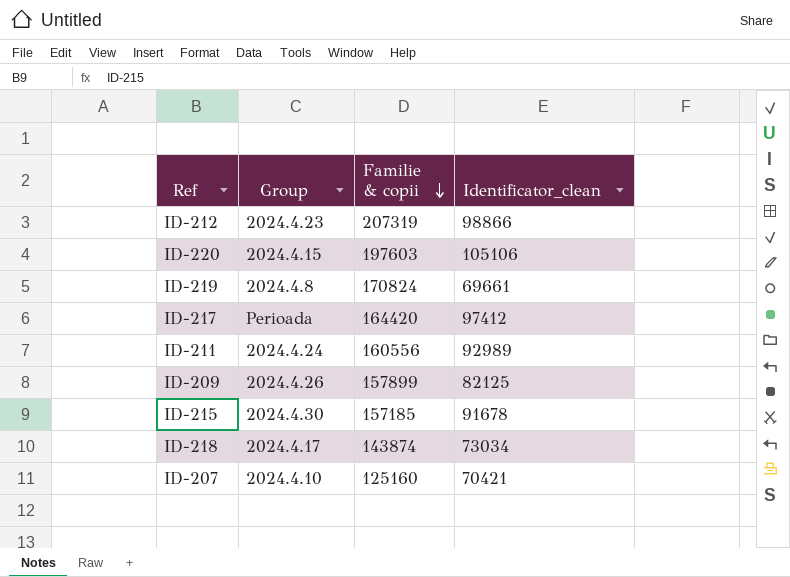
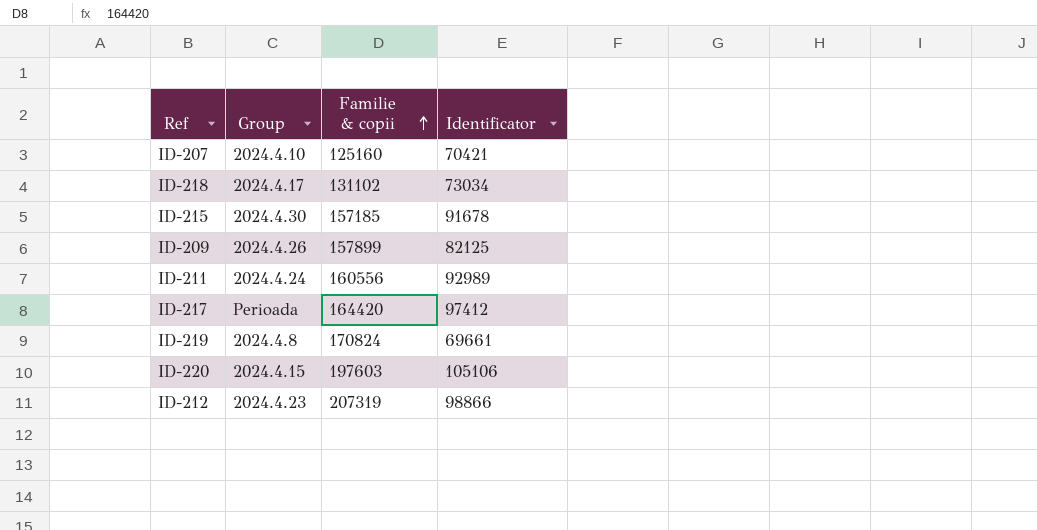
row order: Familie & copii descending -> Familie & copii ascending
column name: Identificator_clean -> Identificator
ID-218 | Familie & copii: 143874 -> 131102

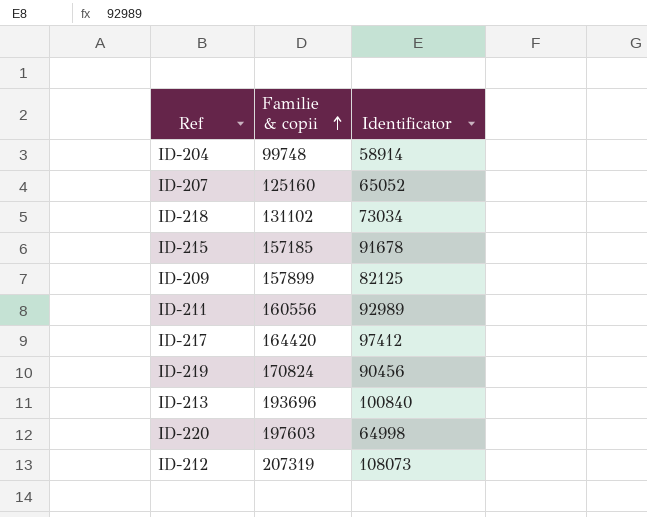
column Group | position: 2 -> none
row ID-204: none -> 99748 | 58914
ID-207 | Identificator: 70421 -> 65052
ID-219 | Identificator: 69661 -> 90456
row ID-213: none -> 193696 | 100840
ID-220 | Identificator: 105106 -> 64998
ID-212 | Identificator: 98866 -> 108073

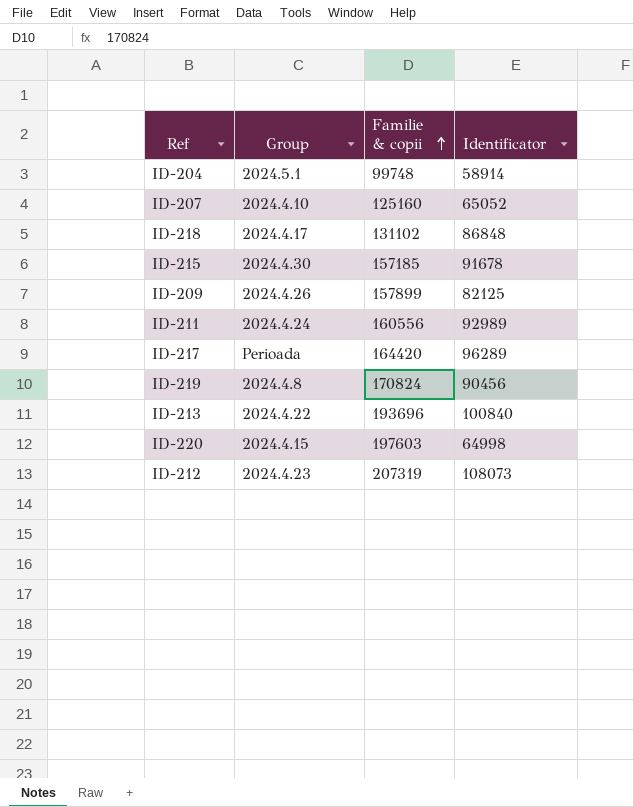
column Group | position: none -> 2
ID-218 | Identificator: 73034 -> 86848
ID-217 | Identificator: 97412 -> 96289

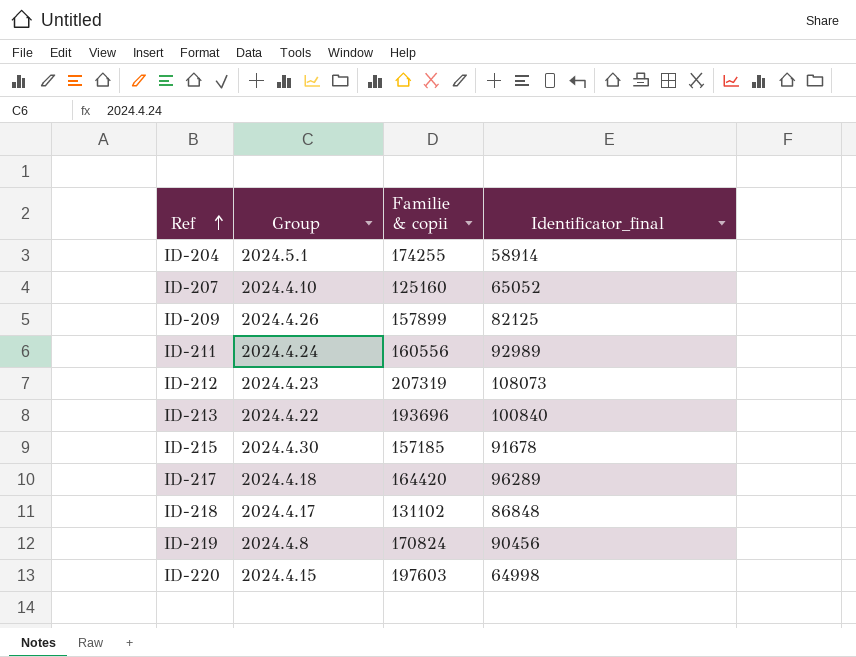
row order: Familie & copii ascending -> Ref ascending
column name: Identificator -> Identificator_final
ID-204 | Familie & copii: 99748 -> 174255
ID-217 | Group: Perioada -> 2024.4.18

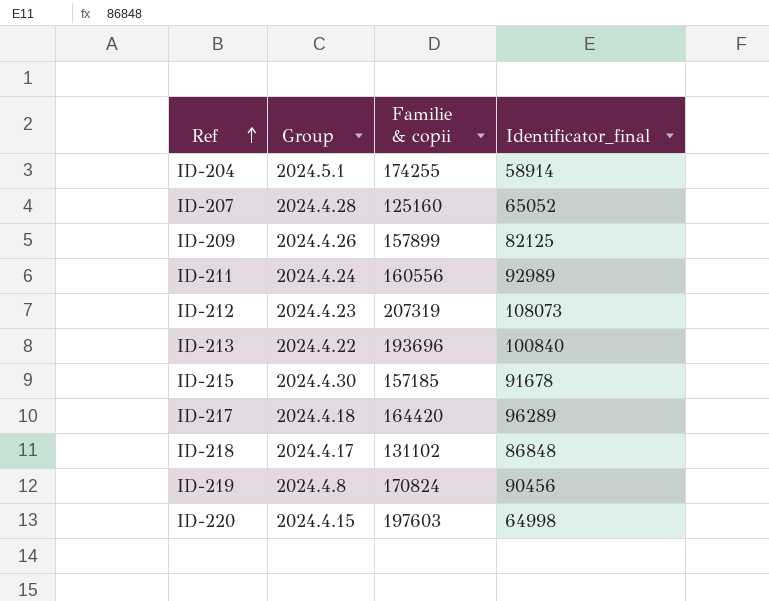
ID-207 | Group: 2024.4.10 -> 2024.4.28

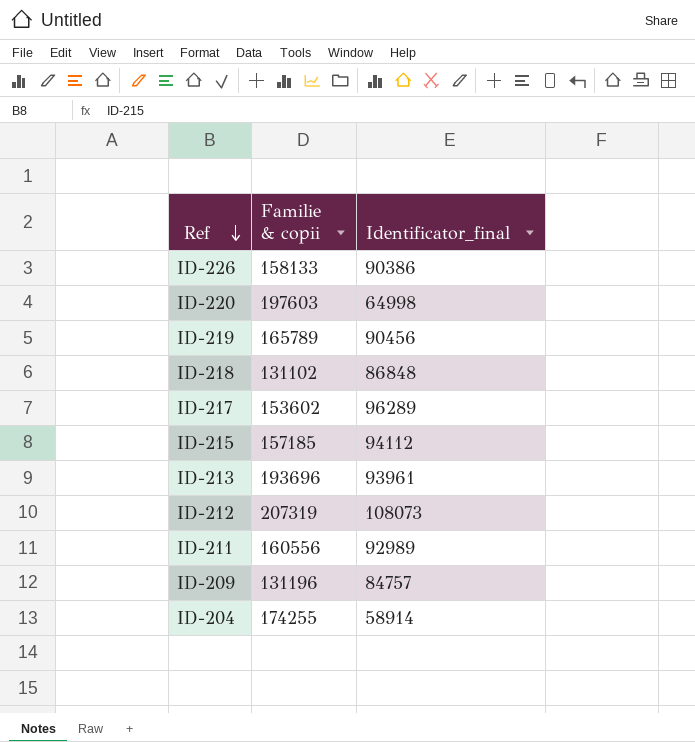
row order: Ref ascending -> Ref descending
column Group | position: 2 -> none
row ID-207: 2024.4.28 | 125160 | 65052 -> none
row ID-226: none -> 158133 | 90386
ID-219 | Familie & copii: 170824 -> 165789
ID-217 | Familie & copii: 164420 -> 153602
ID-215 | Identificator_final: 91678 -> 94112
ID-213 | Identificator_final: 100840 -> 93961
ID-209 | Familie & copii: 157899 -> 131196
ID-209 | Identificator_final: 82125 -> 84757

